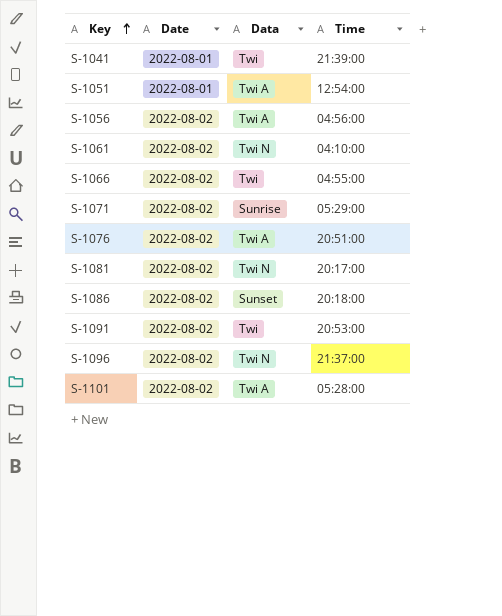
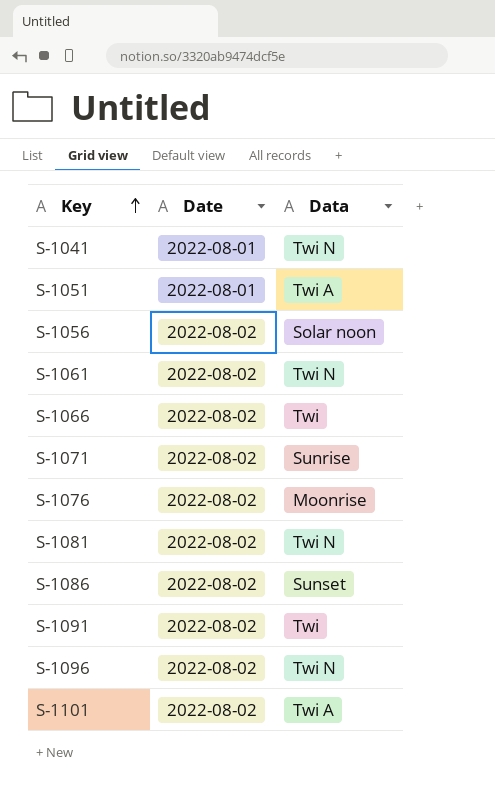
column Time | position: 4 -> none
S-1041 | Data: Twi -> Twi N
S-1056 | Data: Twi A -> Solar noon
S-1076 | Data: Twi A -> Moonrise

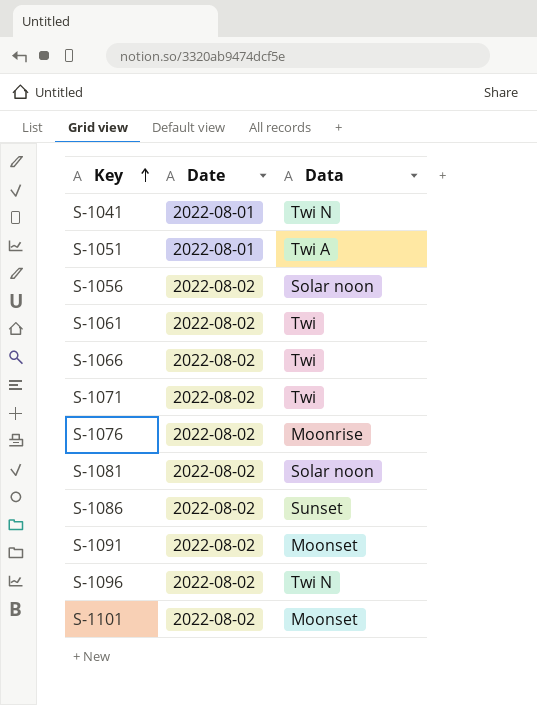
S-1061 | Data: Twi N -> Twi
S-1071 | Data: Sunrise -> Twi
S-1081 | Data: Twi N -> Solar noon
S-1091 | Data: Twi -> Moonset
S-1101 | Data: Twi A -> Moonset

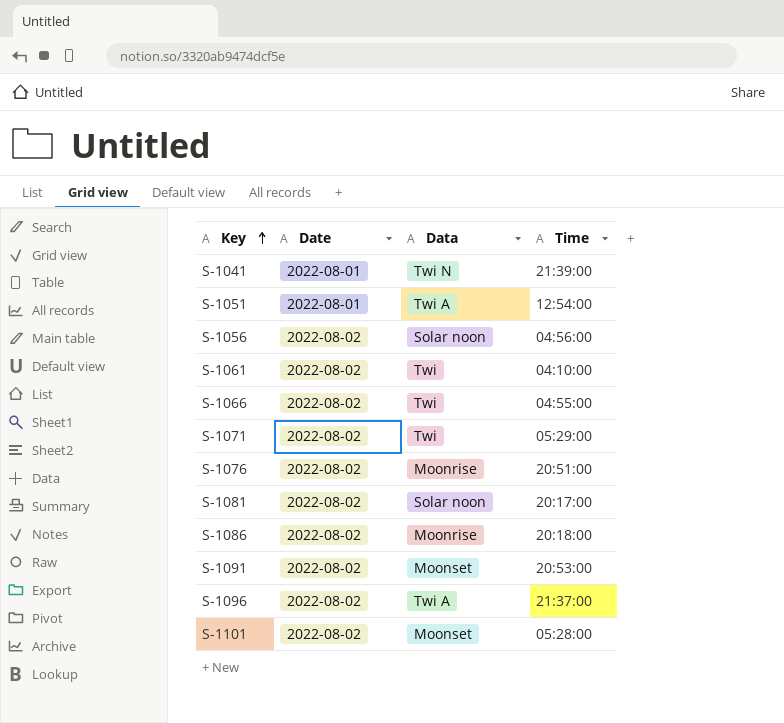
column Time | position: none -> 4
S-1086 | Data: Sunset -> Moonrise
S-1096 | Data: Twi N -> Twi A

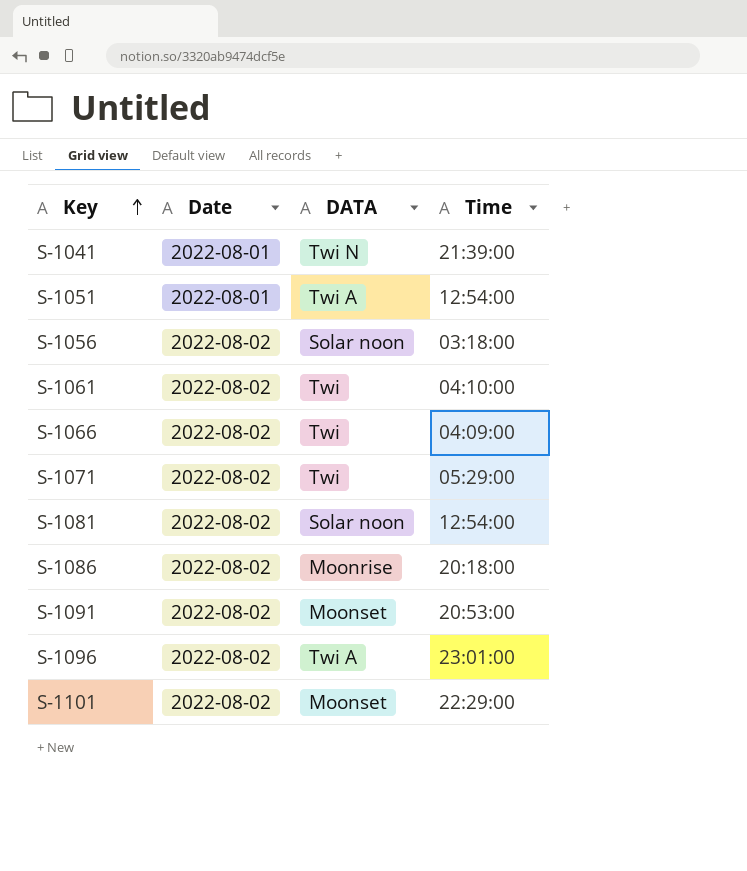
column name: Data -> DATA
row S-1076: 2022-08-02 | Moonrise | 20:51:00 -> none
S-1056 | Time: 04:56:00 -> 03:18:00
S-1066 | Time: 04:55:00 -> 04:09:00
S-1081 | Time: 20:17:00 -> 12:54:00
S-1096 | Time: 21:37:00 -> 23:01:00
S-1101 | Time: 05:28:00 -> 22:29:00

